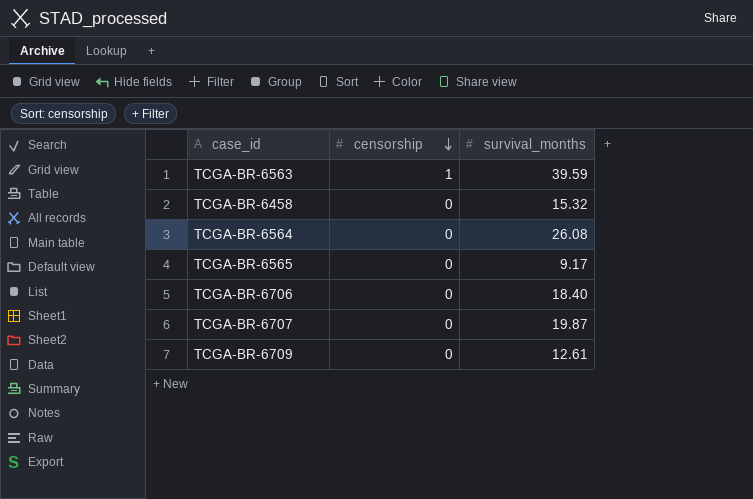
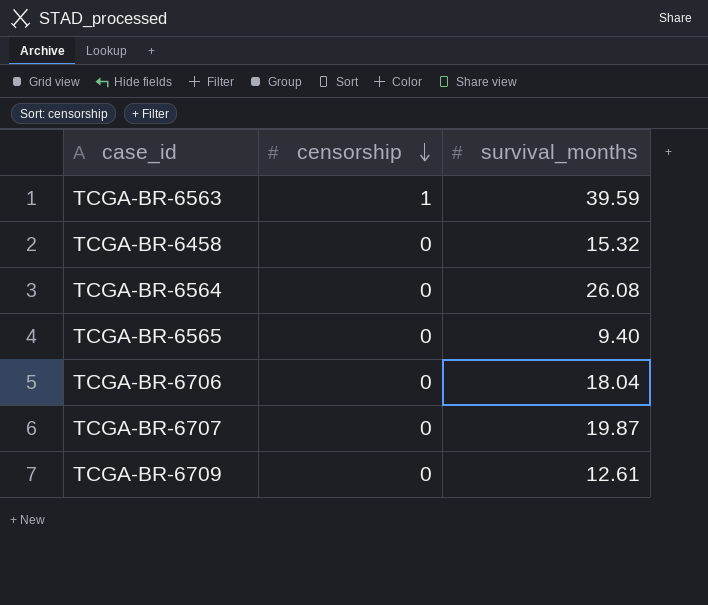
TCGA-BR-6565 | survival_months: 9.17 -> 9.40
TCGA-BR-6706 | survival_months: 18.40 -> 18.04

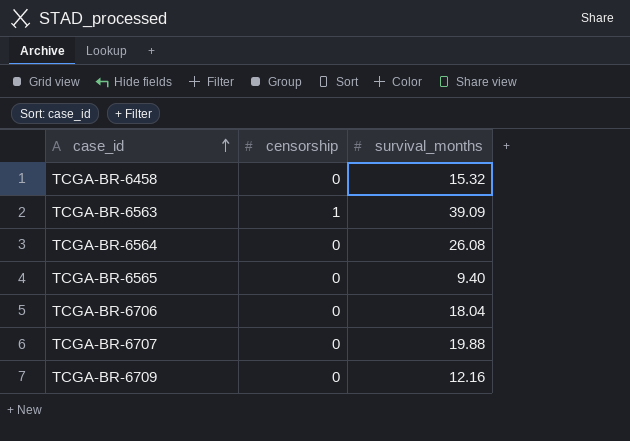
row order: censorship descending -> case_id ascending
TCGA-BR-6563 | survival_months: 39.59 -> 39.09
TCGA-BR-6707 | survival_months: 19.87 -> 19.88
TCGA-BR-6709 | survival_months: 12.61 -> 12.16

